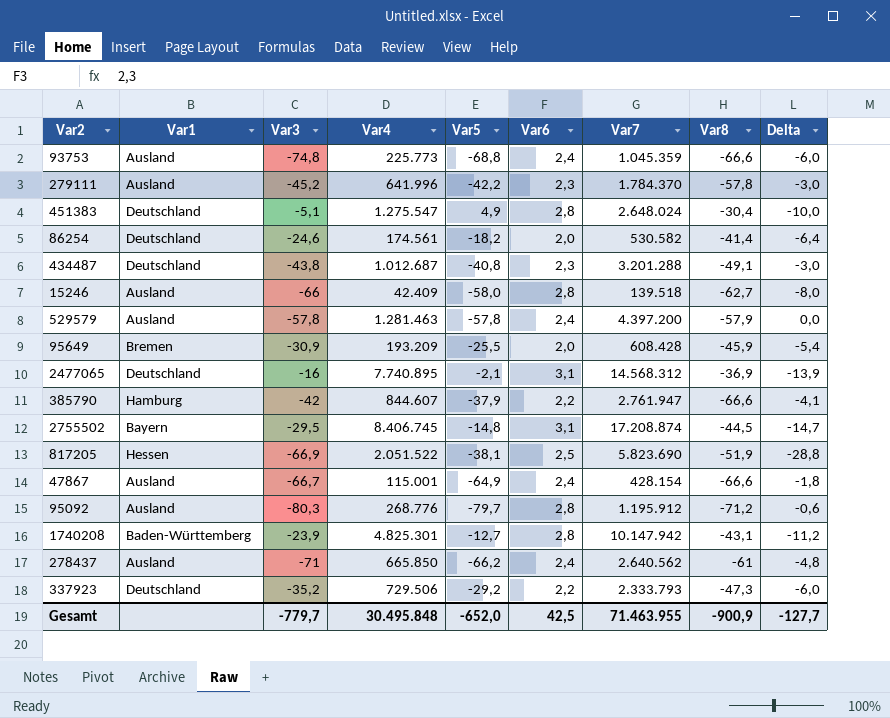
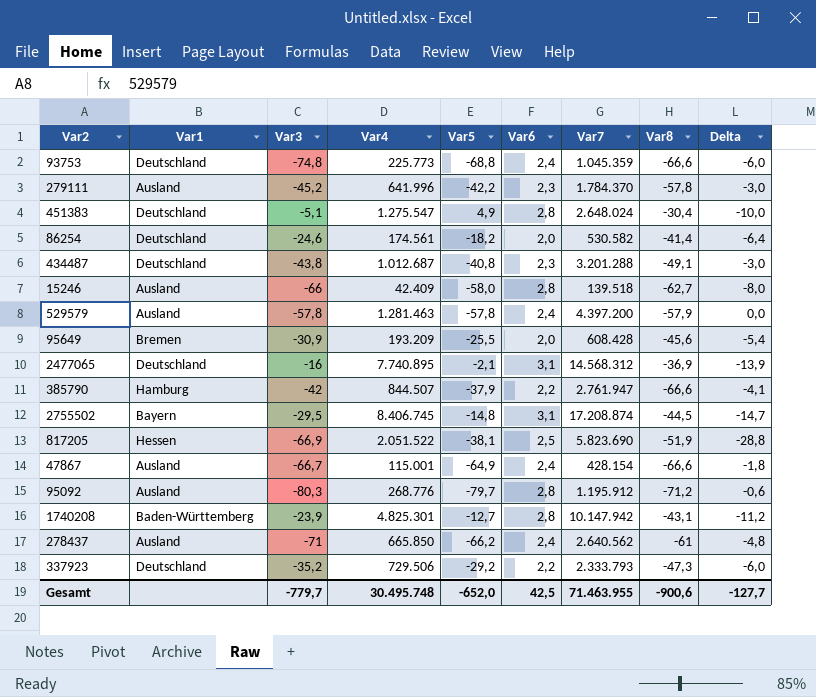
93753 | Var1: Ausland -> Deutschland
95649 | Var8: -45,9 -> -45,6
385790 | Var4: 844.607 -> 844.507
Gesamt | Var4: 30.495.848 -> 30.495.748
Gesamt | Var8: -900,9 -> -900,6

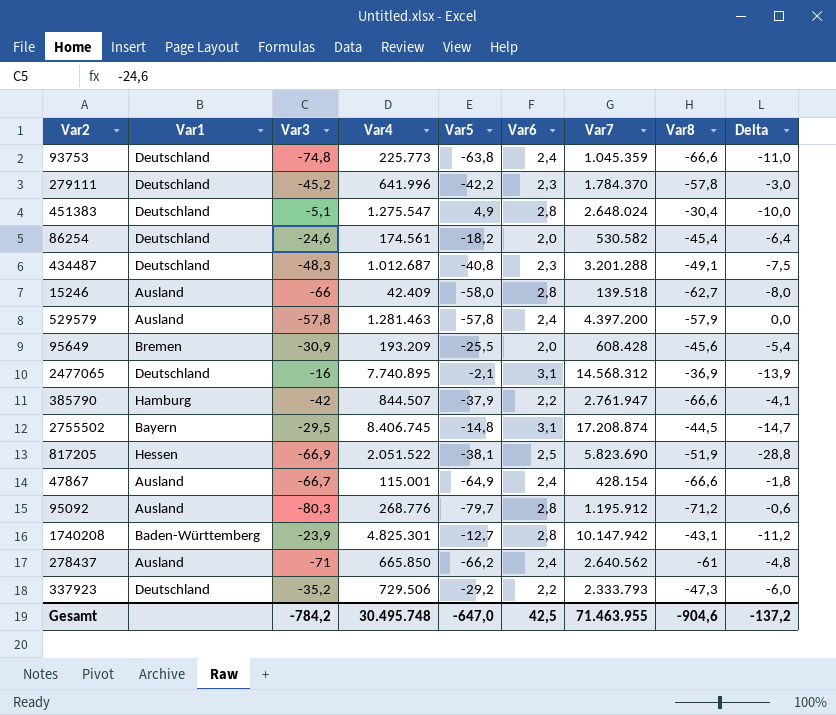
93753 | Var5: -68,8 -> -63,8
93753 | Delta: -6,0 -> -11,0
279111 | Var1: Ausland -> Deutschland
86254 | Var8: -41,4 -> -45,4
434487 | Var3: -43,8 -> -48,3
434487 | Delta: -3,0 -> -7,5
Gesamt | Var3: -779,7 -> -784,2
Gesamt | Var5: -652,0 -> -647,0
Gesamt | Var8: -900,6 -> -904,6
Gesamt | Delta: -127,7 -> -137,2

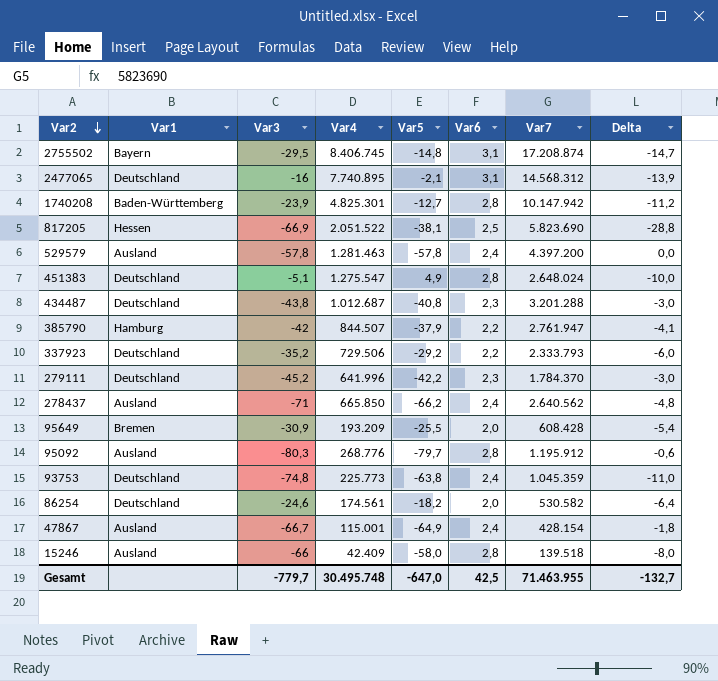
row order: none -> Var2 descending
column Var8 | position: 8 -> none
434487 | Var3: -48,3 -> -43,8
434487 | Delta: -7,5 -> -3,0
Gesamt | Var3: -784,2 -> -779,7
Gesamt | Delta: -137,2 -> -132,7

